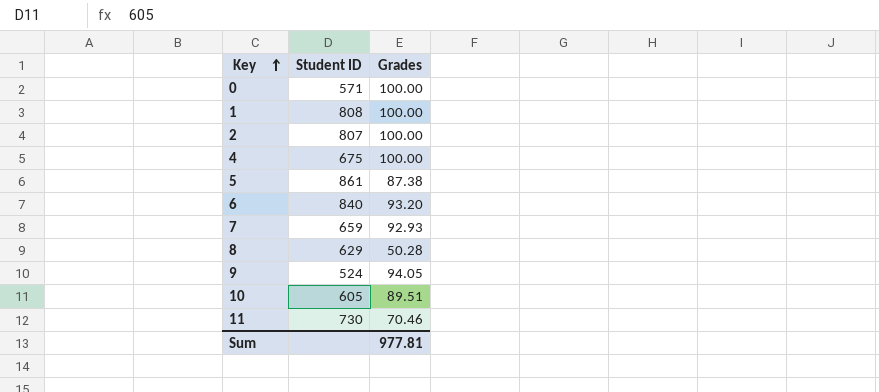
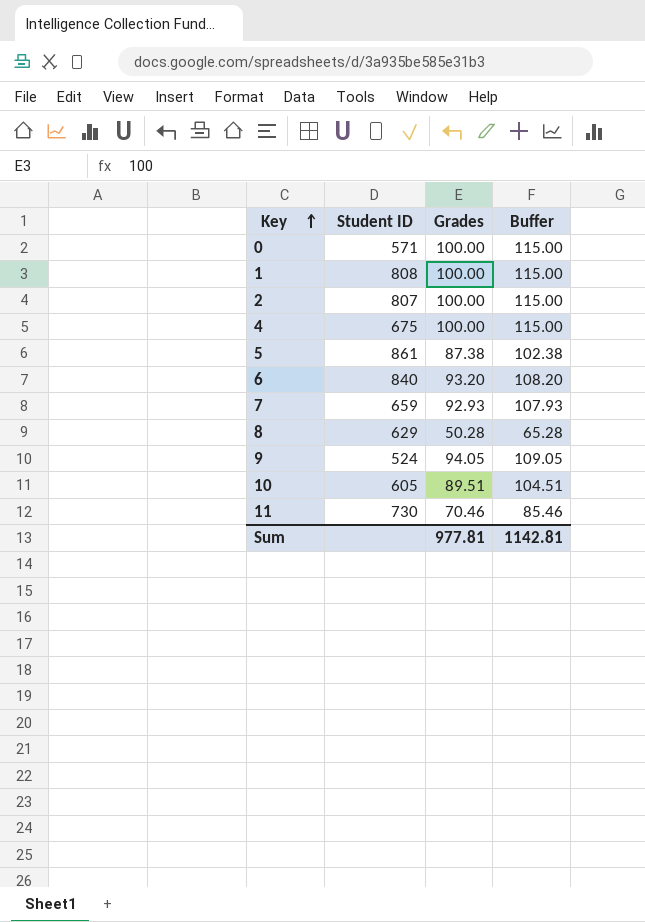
column Buffer | formula: none -> [Grades] + 15

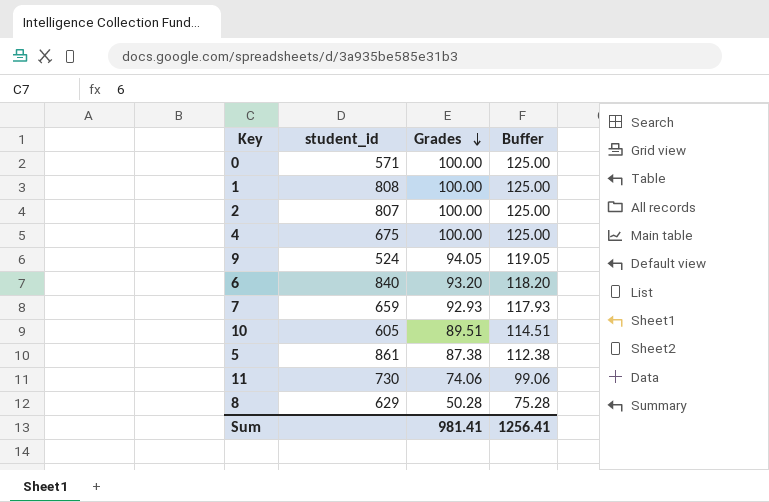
row order: Key ascending -> Grades descending
column name: Student ID -> student_id
column Buffer | formula: [Grades] + 15 -> [Grades] + 25
11 | Grades: 70.46 -> 74.06
Sum | Grades: 977.81 -> 981.41
Sum | Buffer: 1142.81 -> 1256.41

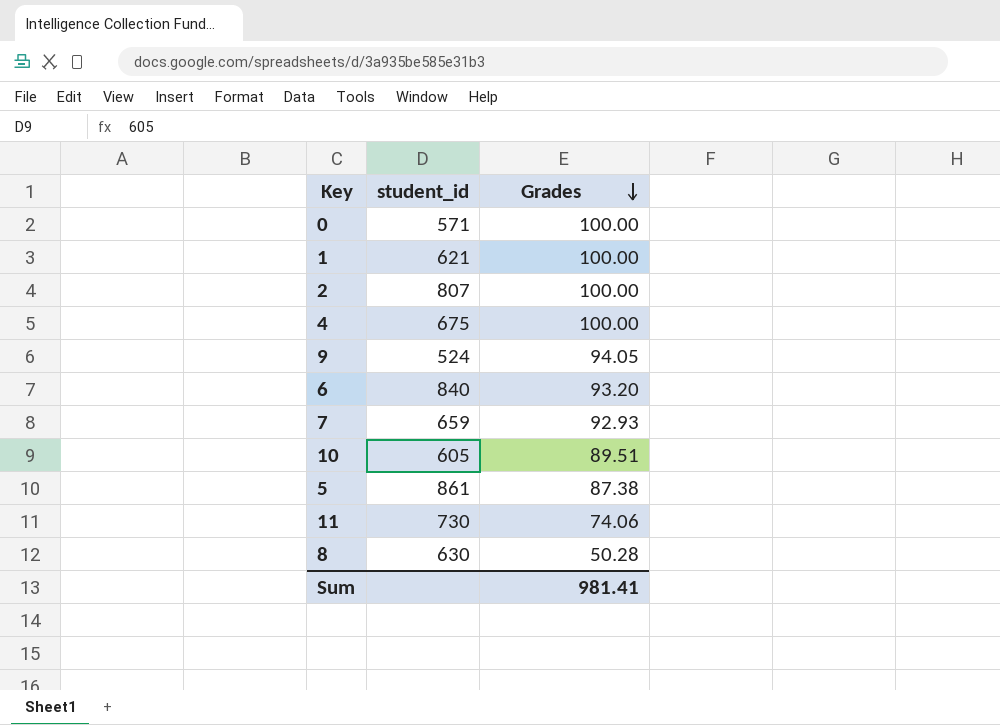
column Buffer | formula: [Grades] + 25 -> none
1 | student_id: 808 -> 621
8 | student_id: 629 -> 630

